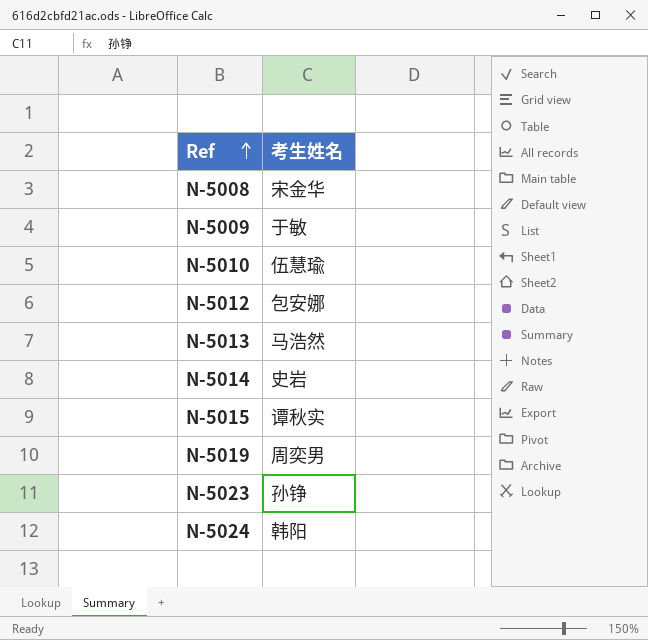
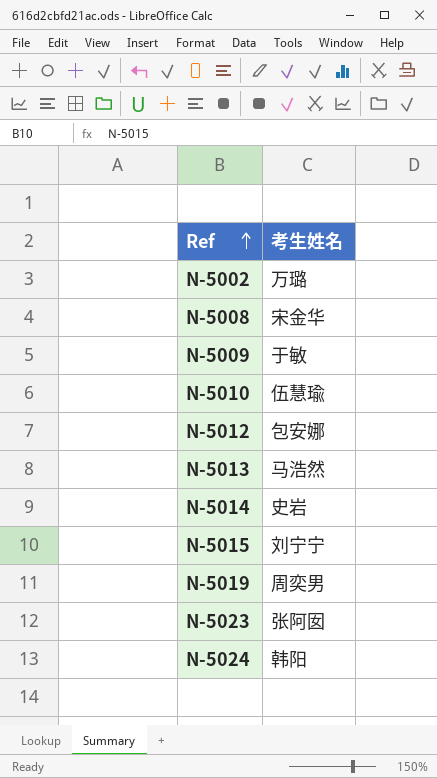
row N-5002: none -> 万璐
N-5015 | 考生姓名: 谭秋实 -> 刘宁宁
N-5023 | 考生姓名: 孙铮 -> 张阿囡

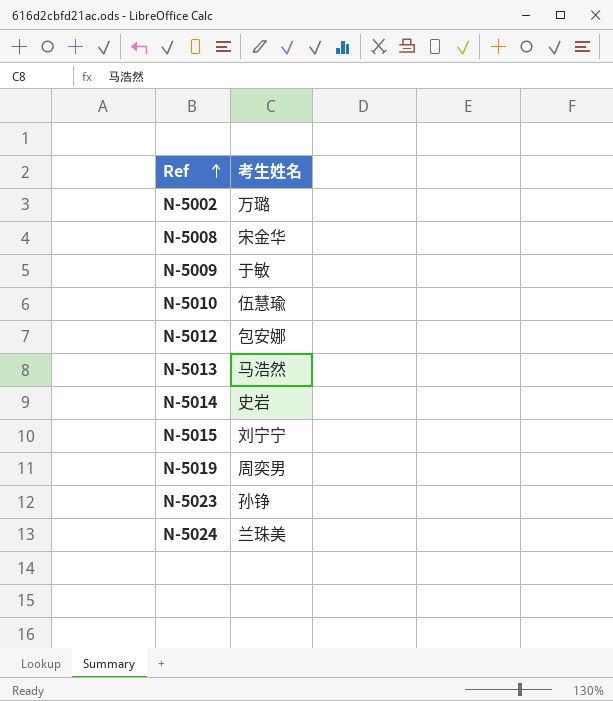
N-5023 | 考生姓名: 张阿囡 -> 孙铮
N-5024 | 考生姓名: 韩阳 -> 兰珠美

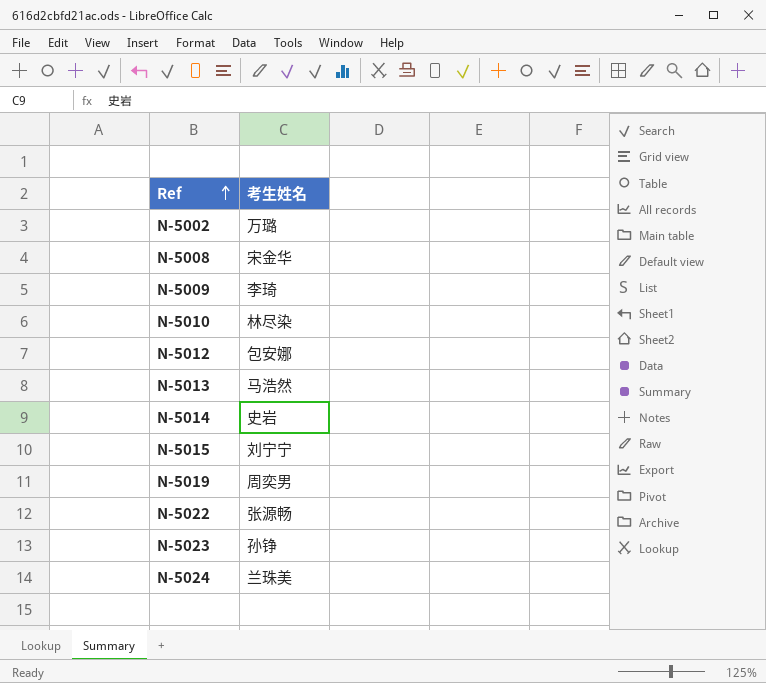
N-5009 | 考生姓名: 于敏 -> 李琦
N-5010 | 考生姓名: 伍慧瑜 -> 林尽染
row N-5022: none -> 张源畅

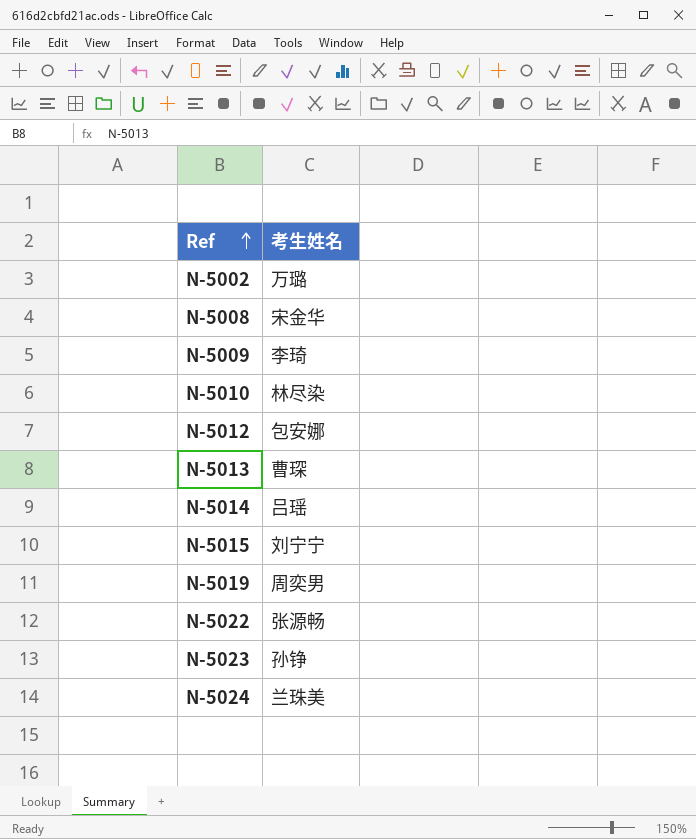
N-5013 | 考生姓名: 马浩然 -> 曹琛
N-5014 | 考生姓名: 史岩 -> 吕瑶

